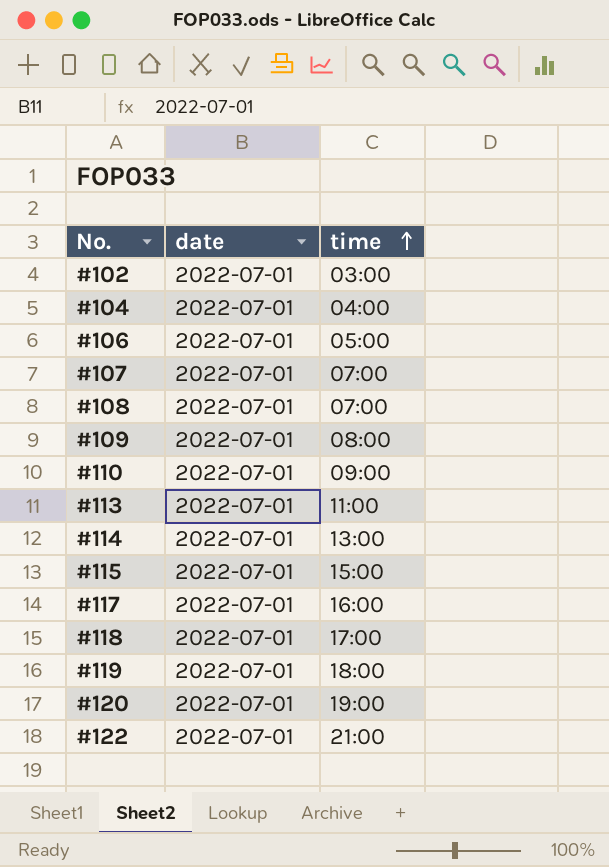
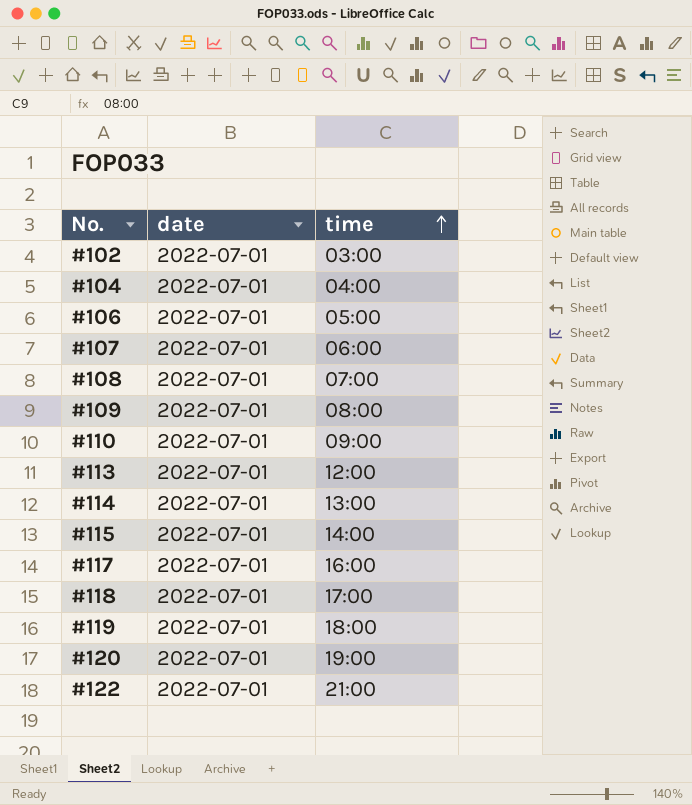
#107 | time: 07:00 -> 06:00
#113 | time: 11:00 -> 12:00
#115 | time: 15:00 -> 14:00

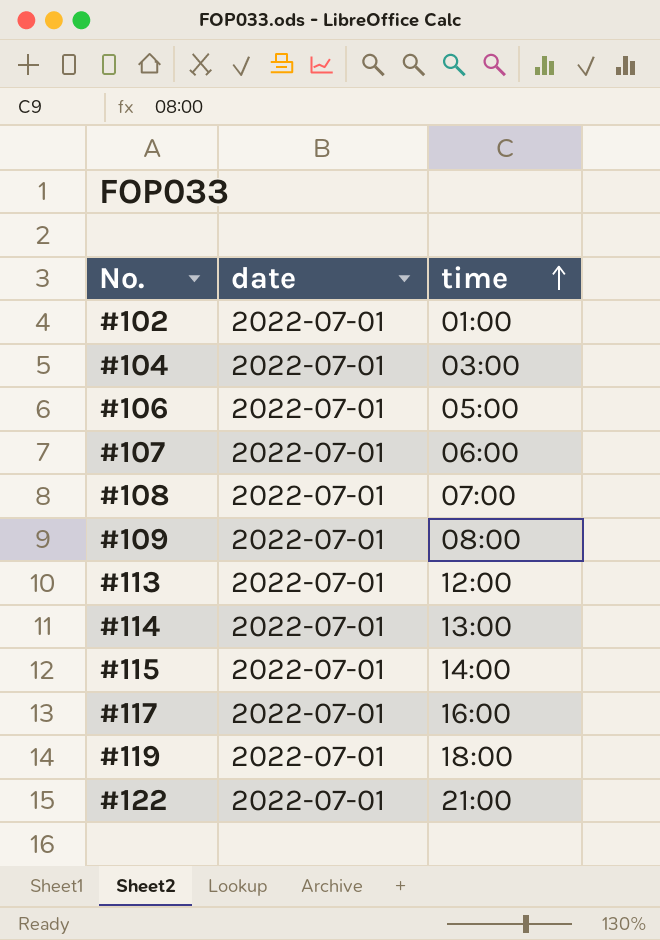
row #110: 2022-07-01 | 09:00 -> none
row #118: 2022-07-01 | 17:00 -> none
row #120: 2022-07-01 | 19:00 -> none
#102 | time: 03:00 -> 01:00
#104 | time: 04:00 -> 03:00

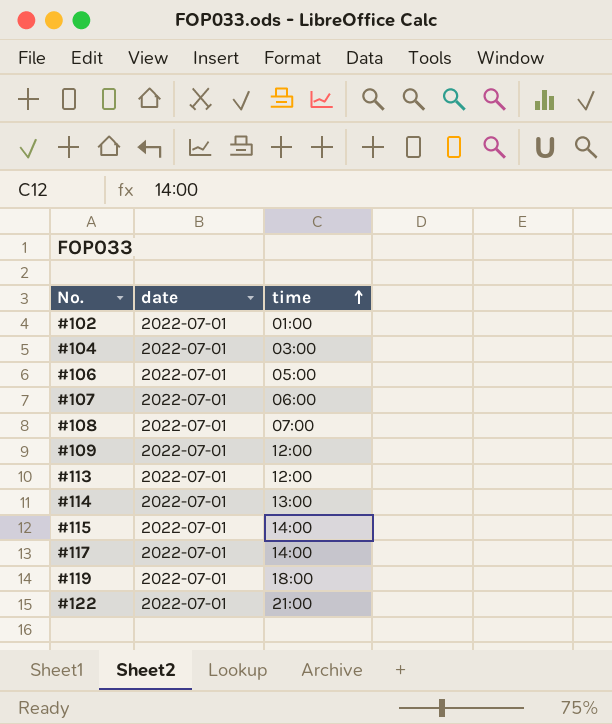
#109 | time: 08:00 -> 12:00
#117 | time: 16:00 -> 14:00

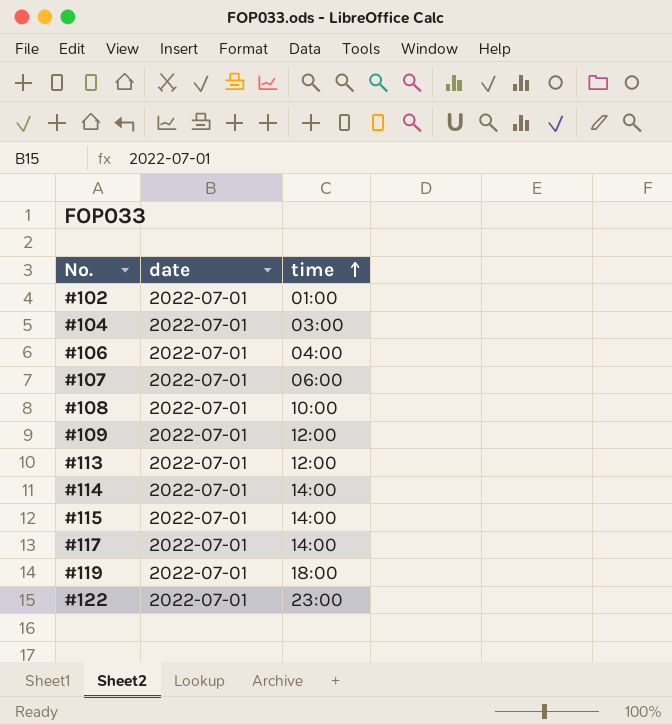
#106 | time: 05:00 -> 04:00
#108 | time: 07:00 -> 10:00
#114 | time: 13:00 -> 14:00
#122 | time: 21:00 -> 23:00

